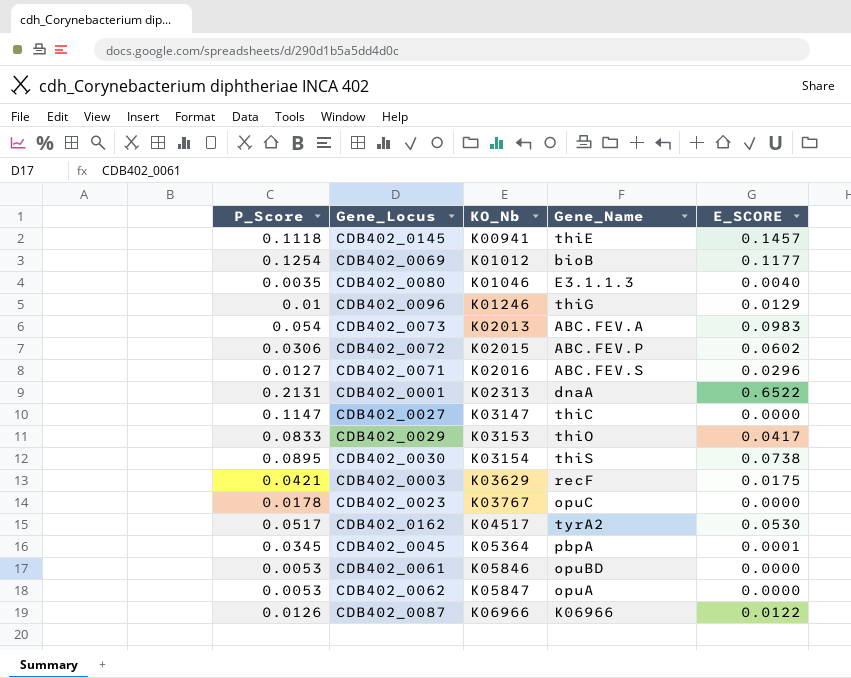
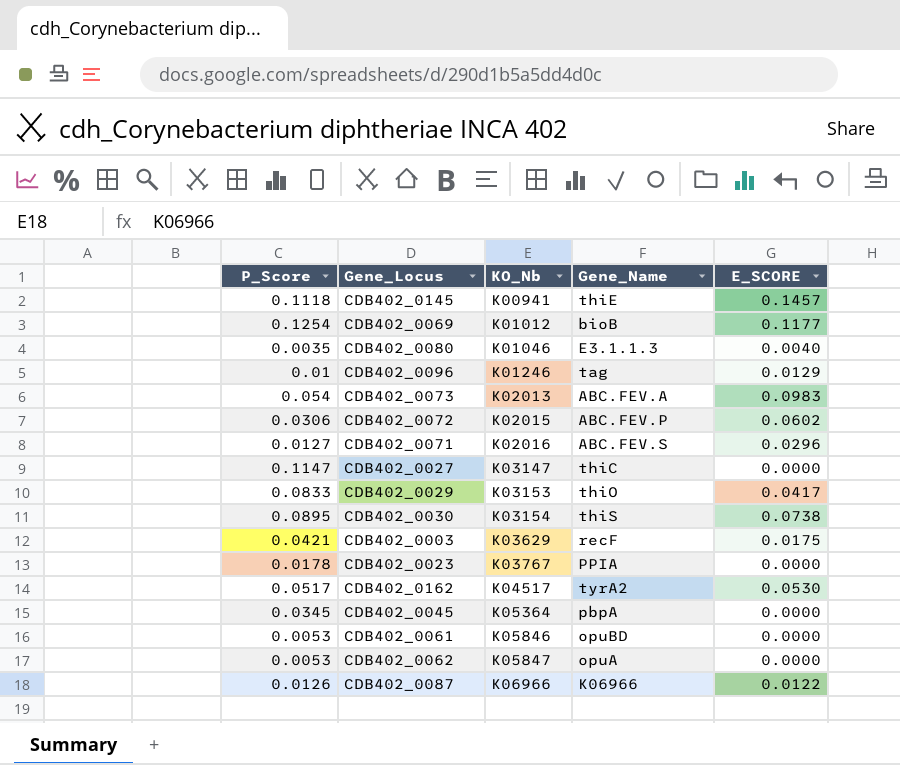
row CDB402_0001: 0.2131 | K02313 | dnaA | 0.6522 -> none
CDB402_0096 | Gene_Name: thiG -> tag
CDB402_0023 | Gene_Name: opuC -> PPIA
CDB402_0045 | E_SCORE: 0.0001 -> 0.0000

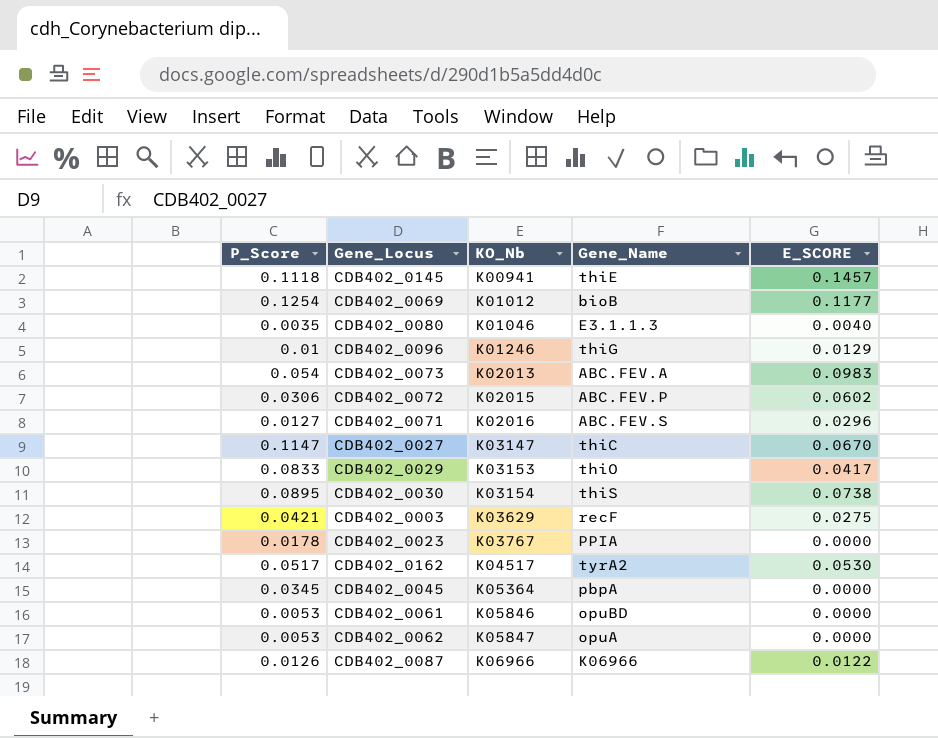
CDB402_0096 | Gene_Name: tag -> thiG
CDB402_0027 | E_SCORE: 0.0000 -> 0.0670
CDB402_0003 | E_SCORE: 0.0175 -> 0.0275

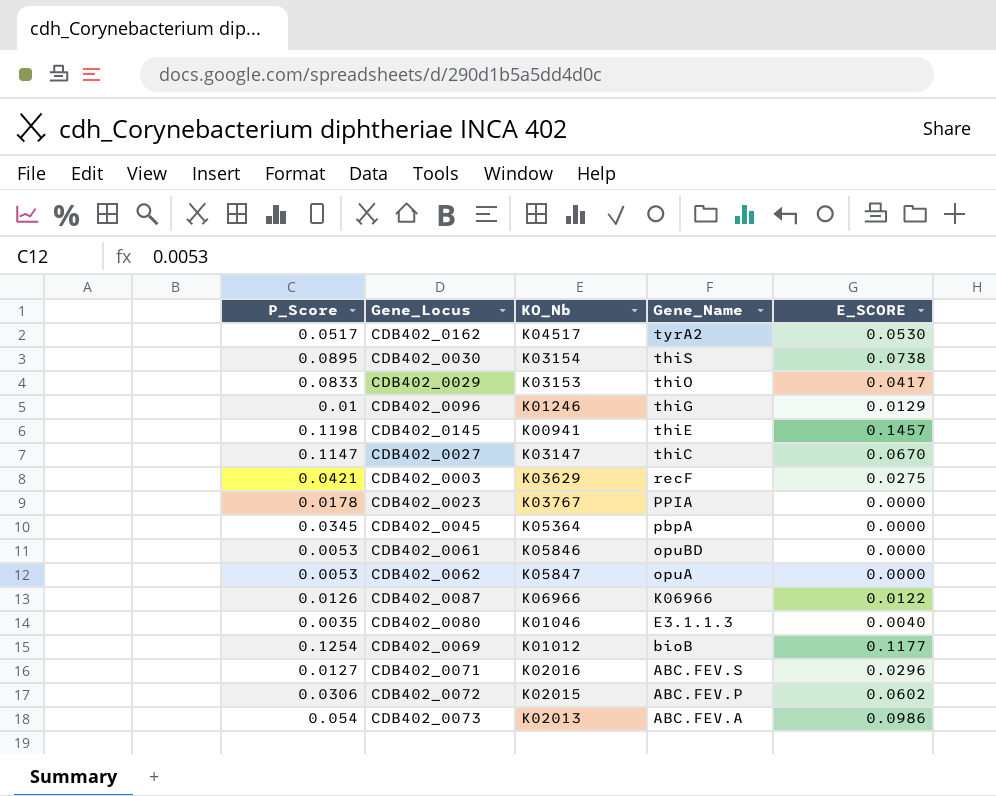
row order: KO_Nb ascending -> Gene_Name descending
CDB402_0145 | P_Score: 0.1118 -> 0.1198
CDB402_0073 | E_SCORE: 0.0983 -> 0.0986

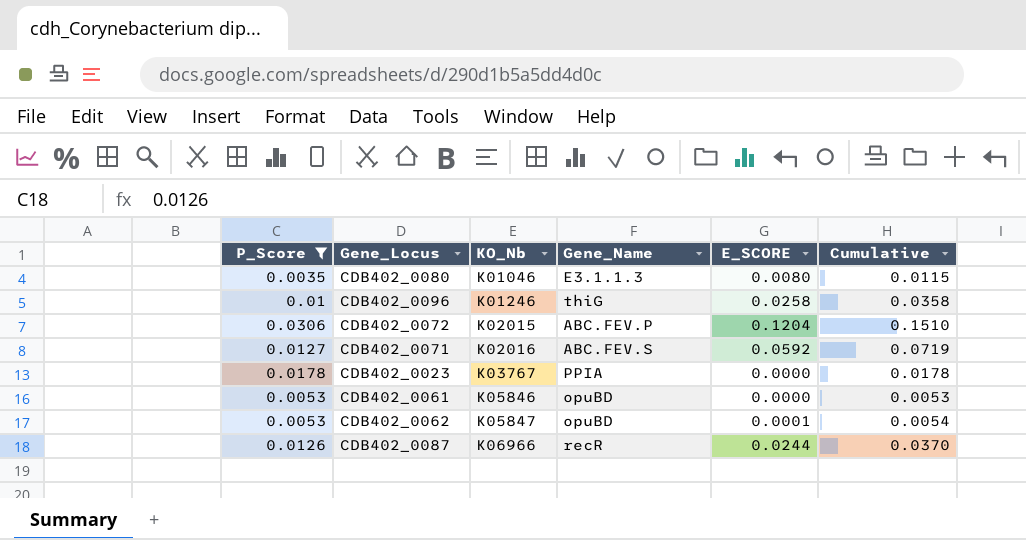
filter: none -> P_Score <= 0.0306
row order: Gene_Name descending -> KO_Nb ascending
column Cumulative | formula: none -> [P_Score] + [E_SCORE]
CDB402_0080 | E_SCORE: 0.0040 -> 0.0080
CDB402_0096 | E_SCORE: 0.0129 -> 0.0258
CDB402_0072 | E_SCORE: 0.0602 -> 0.1204
CDB402_0071 | E_SCORE: 0.0296 -> 0.0592
CDB402_0062 | Gene_Name: opuA -> opuBD
CDB402_0062 | E_SCORE: 0.0000 -> 0.0001
CDB402_0087 | Gene_Name: K06966 -> recR
CDB402_0087 | E_SCORE: 0.0122 -> 0.0244

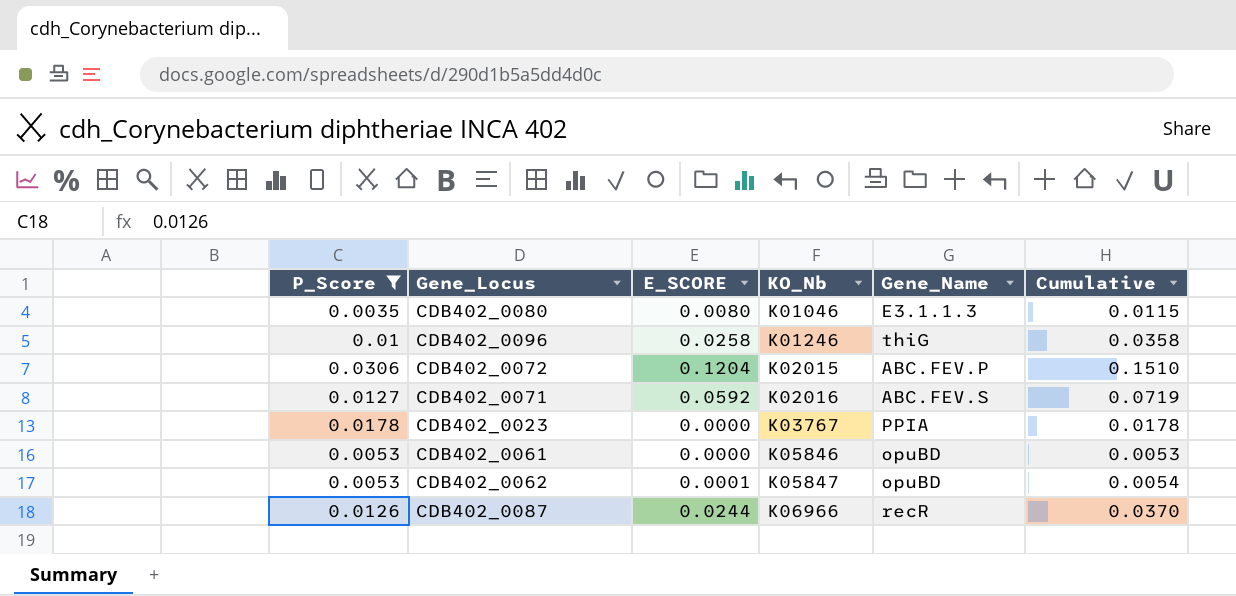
column E_SCORE | position: 5 -> 3

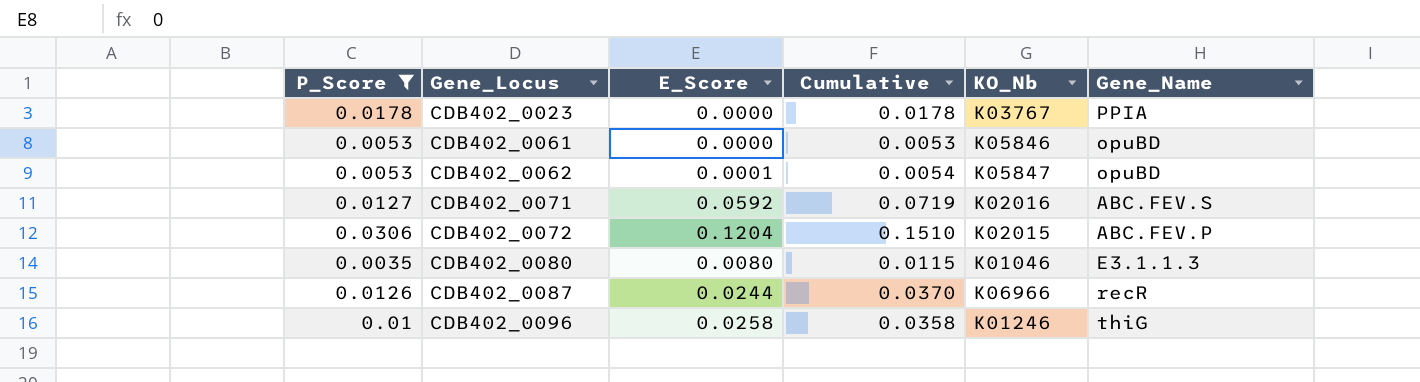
row order: KO_Nb ascending -> Gene_Locus ascending
column name: E_SCORE -> E_Score
column Cumulative | position: 6 -> 4

